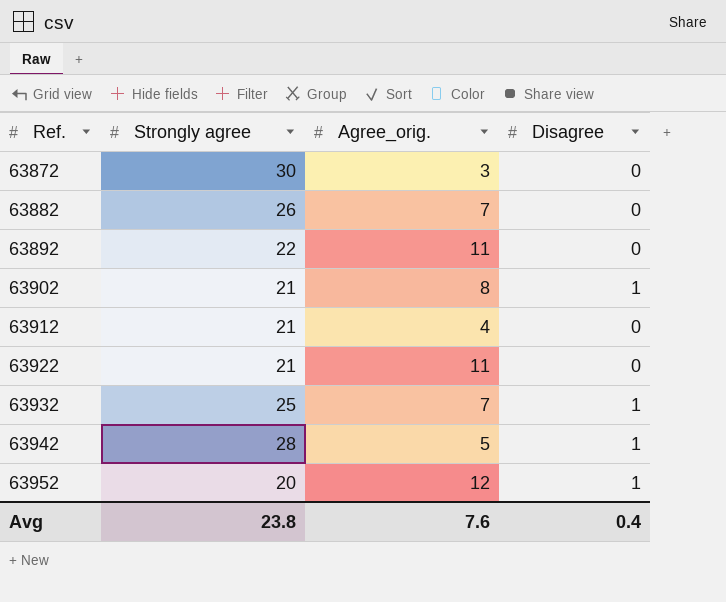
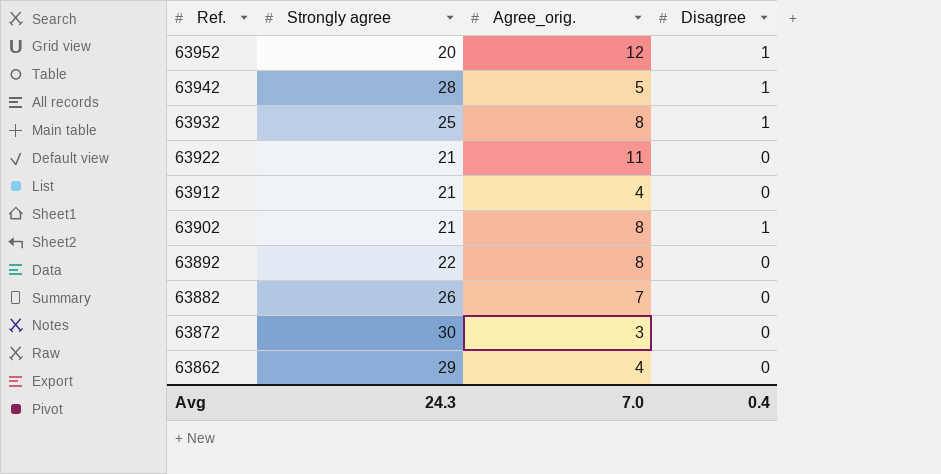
row order: Ref. ascending -> Ref. descending
63932 | Agree_orig.: 7 -> 8
63892 | Agree_orig.: 11 -> 8
row 63862: none -> 29 | 4 | 0
Avg | Strongly agree: 23.8 -> 24.3
Avg | Agree_orig.: 7.6 -> 7.0

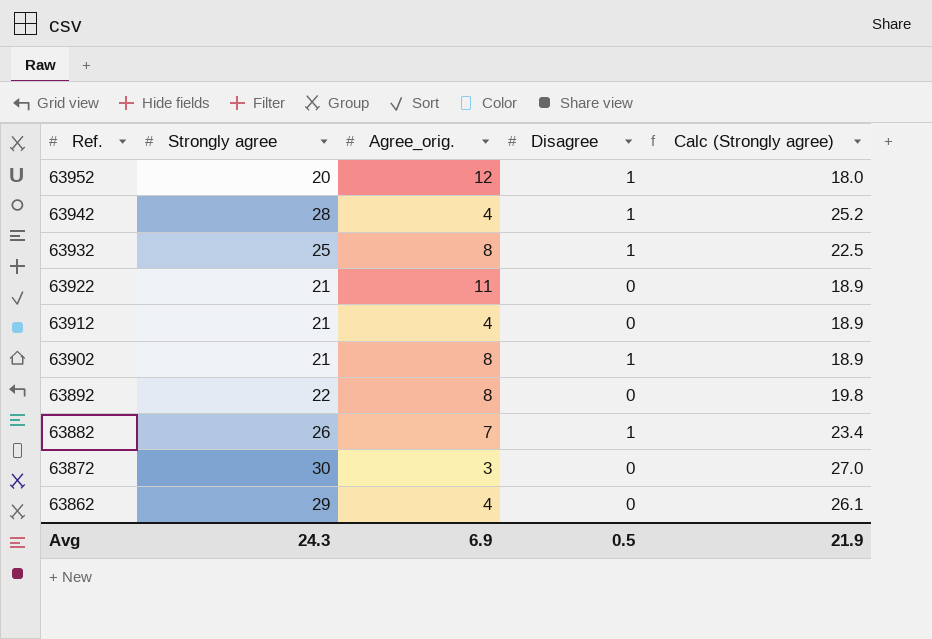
column Calc (Strongly agree) | formula: none -> [Strongly agree] * 0.9
63942 | Agree_orig.: 5 -> 4
63882 | Disagree: 0 -> 1
Avg | Agree_orig.: 7.0 -> 6.9
Avg | Disagree: 0.4 -> 0.5

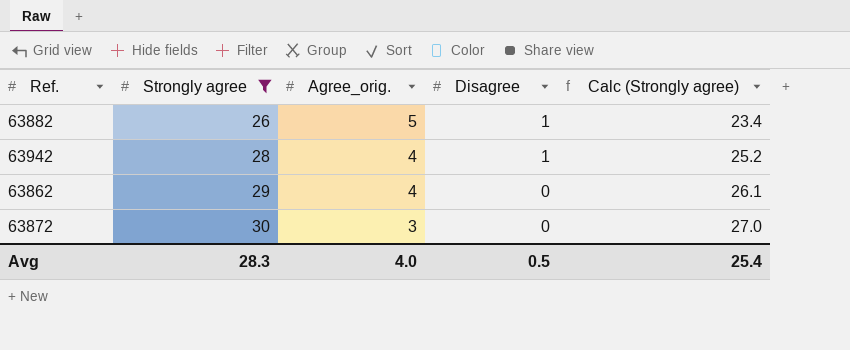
filter: none -> Strongly agree >= 26
row order: Ref. descending -> Strongly agree ascending
63882 | Agree_orig.: 7 -> 5
Avg | Strongly agree: 24.3 -> 28.3
Avg | Agree_orig.: 6.9 -> 4.0
Avg | Calc (Strongly agree): 21.9 -> 25.4

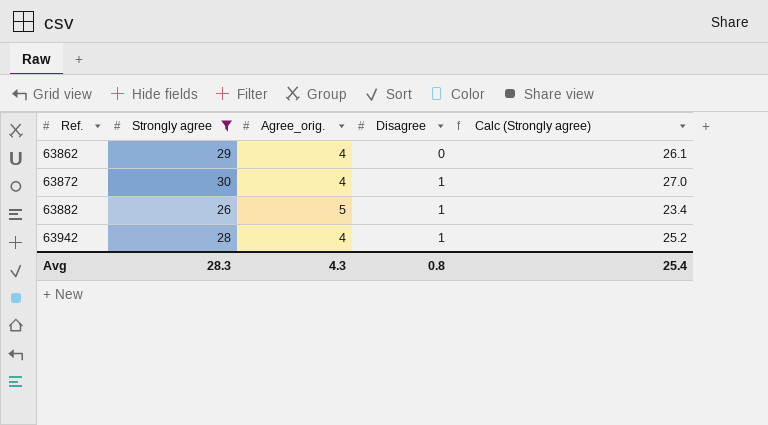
row order: Strongly agree ascending -> Ref. ascending
63872 | Agree_orig.: 3 -> 4
63872 | Disagree: 0 -> 1
Avg | Agree_orig.: 4.0 -> 4.3
Avg | Disagree: 0.5 -> 0.8

